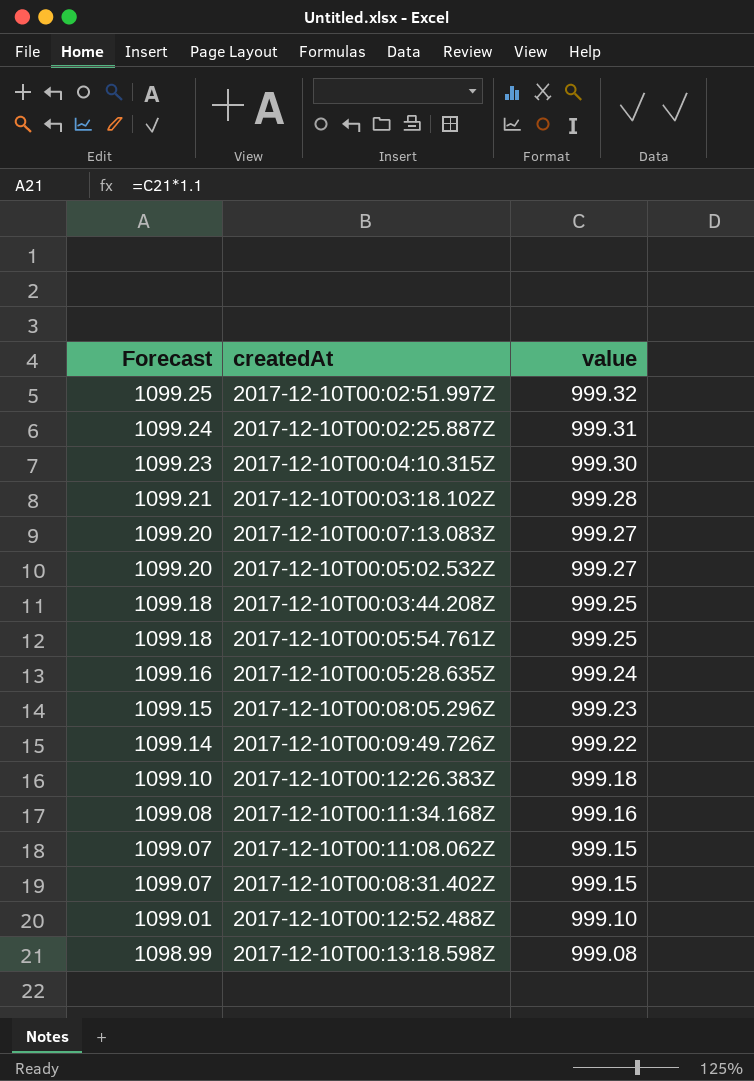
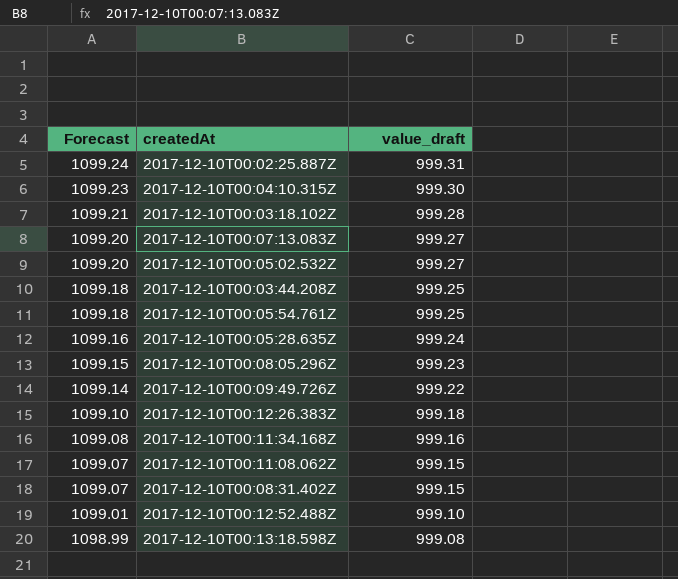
column name: value -> value_draft
row 2017-12-10T00:02:51.997Z: 1099.25 | 999.32 -> none

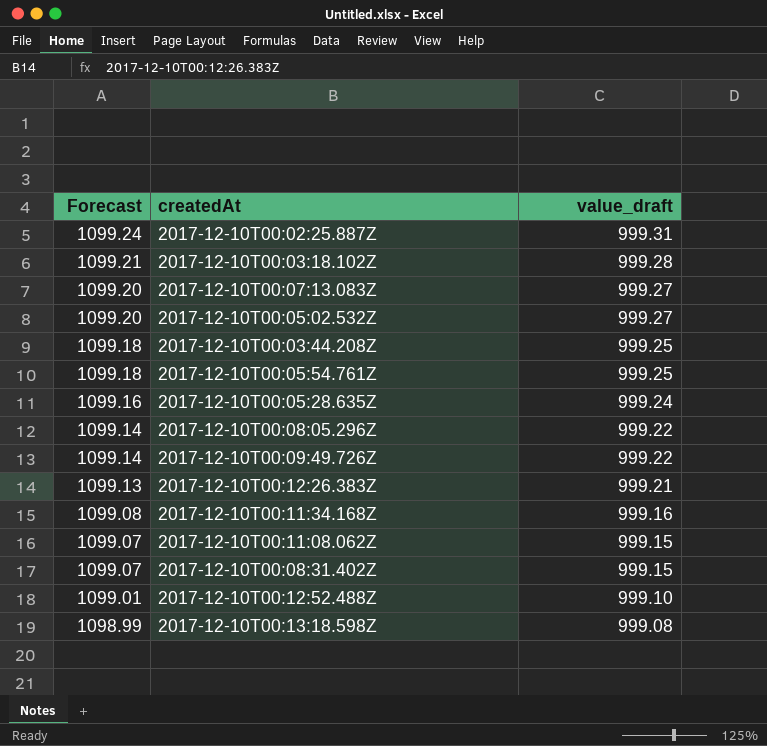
row 2017-12-10T00:04:10.315Z: 1099.23 | 999.30 -> none
2017-12-10T00:08:05.296Z | Forecast: 1099.15 -> 1099.14
2017-12-10T00:08:05.296Z | value_draft: 999.23 -> 999.22
2017-12-10T00:12:26.383Z | Forecast: 1099.10 -> 1099.13
2017-12-10T00:12:26.383Z | value_draft: 999.18 -> 999.21

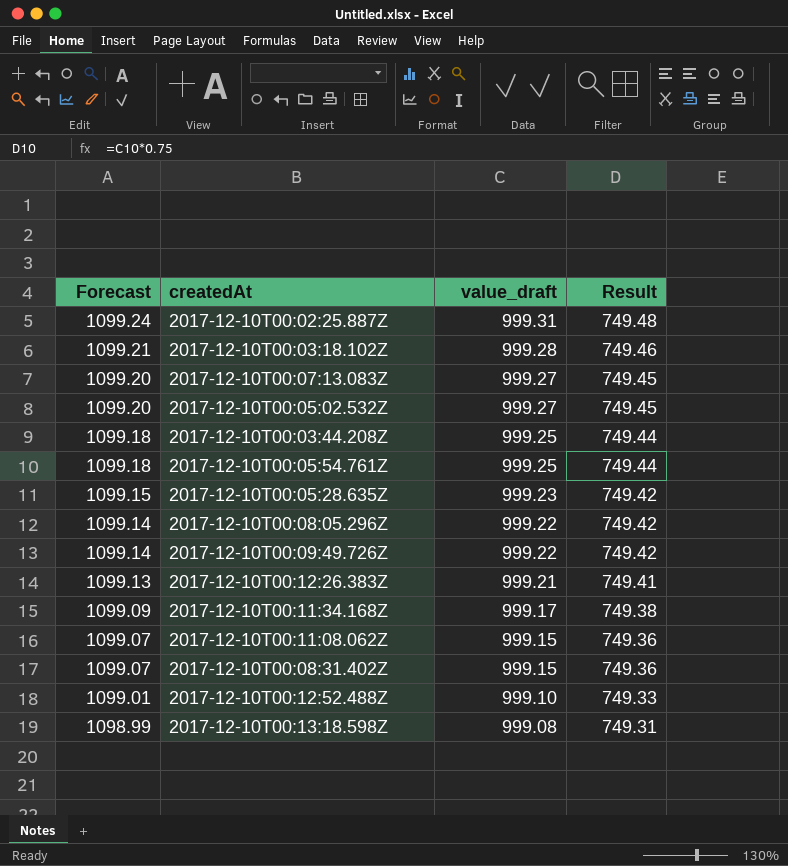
column Result | formula: none -> [value_draft] * 0.75
2017-12-10T00:05:28.635Z | Forecast: 1099.16 -> 1099.15
2017-12-10T00:05:28.635Z | value_draft: 999.24 -> 999.23
2017-12-10T00:11:34.168Z | Forecast: 1099.08 -> 1099.09
2017-12-10T00:11:34.168Z | value_draft: 999.16 -> 999.17

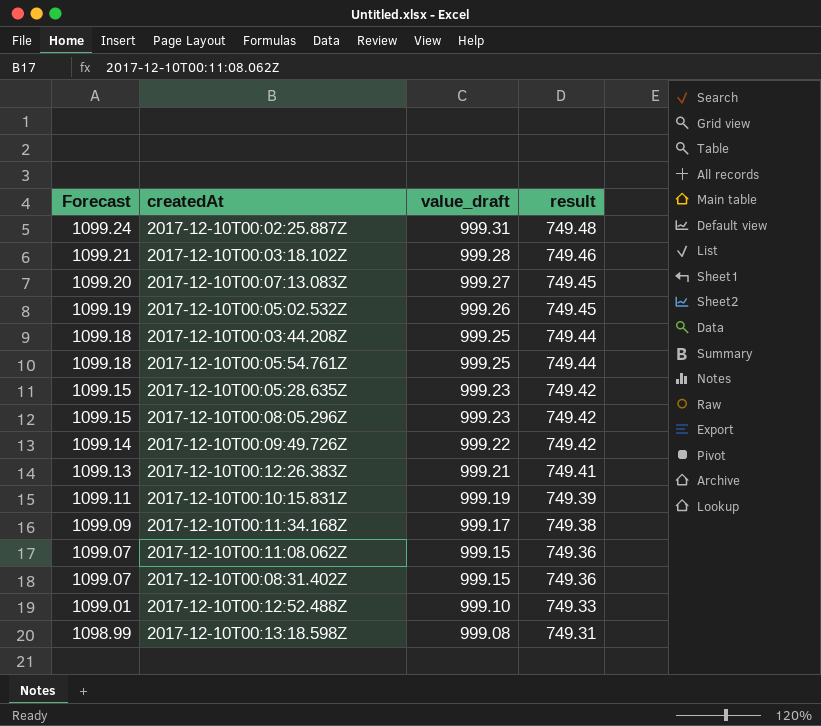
column name: Result -> result
2017-12-10T00:05:02.532Z | Forecast: 1099.20 -> 1099.19
2017-12-10T00:05:02.532Z | value_draft: 999.27 -> 999.26
2017-12-10T00:08:05.296Z | Forecast: 1099.14 -> 1099.15
2017-12-10T00:08:05.296Z | value_draft: 999.22 -> 999.23
row 2017-12-10T00:10:15.831Z: none -> 1099.11 | 999.19 | 749.39

